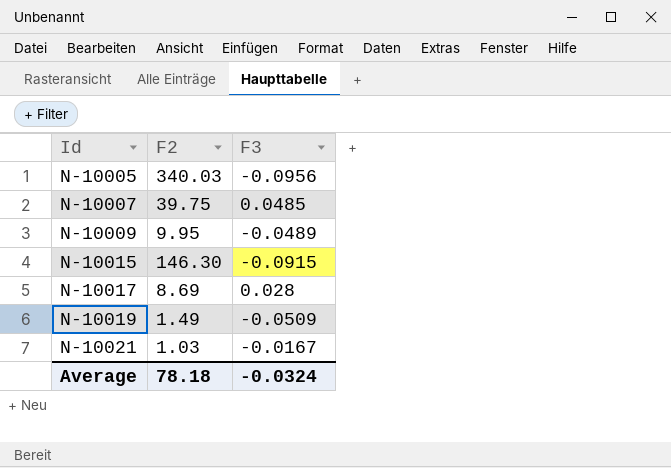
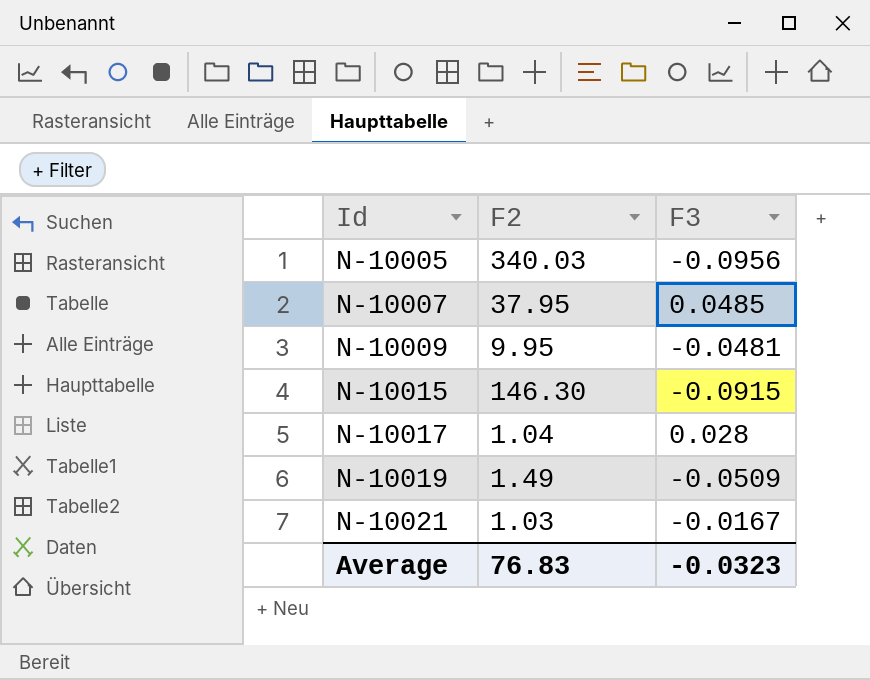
N-10007 | F2: 39.75 -> 37.95
N-10009 | F3: -0.0489 -> -0.0481
N-10017 | F2: 8.69 -> 1.04
Average | F2: 78.18 -> 76.83
Average | F3: -0.0324 -> -0.0323

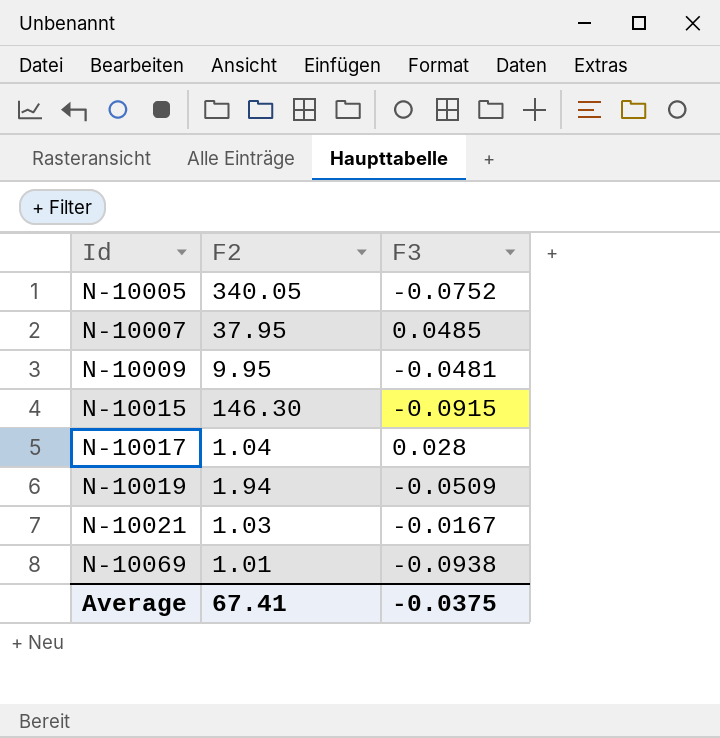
N-10005 | F2: 340.03 -> 340.05
N-10005 | F3: -0.0956 -> -0.0752
N-10019 | F2: 1.49 -> 1.94
row N-10069: none -> 1.01 | -0.0938
Average | F2: 76.83 -> 67.41
Average | F3: -0.0323 -> -0.0375

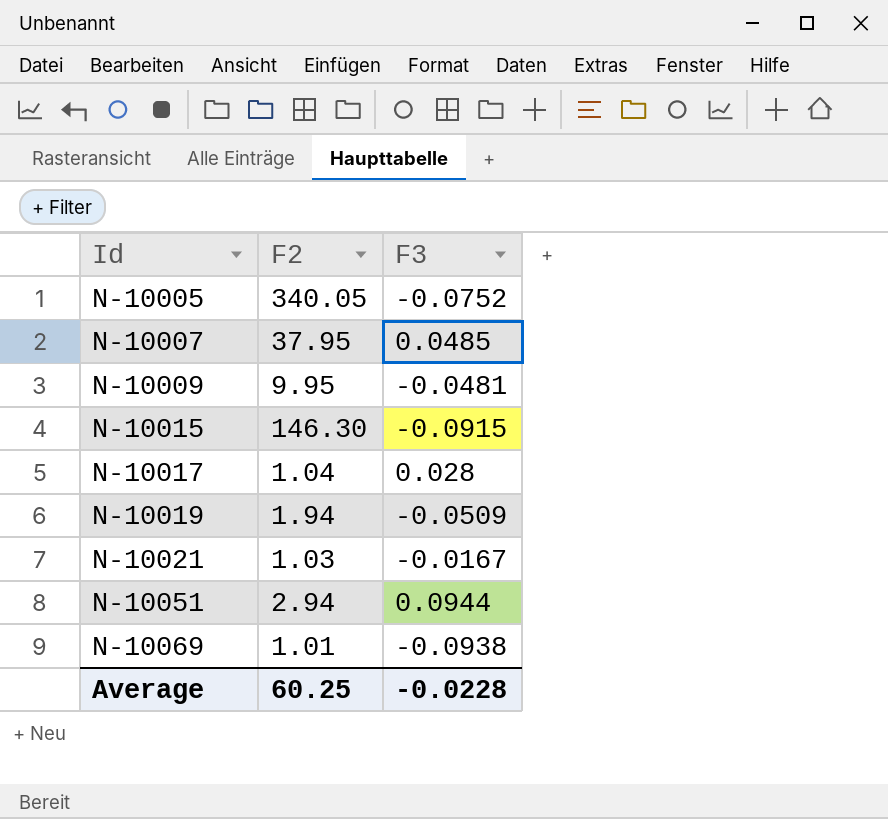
row N-10051: none -> 2.94 | 0.0944
Average | F2: 67.41 -> 60.25
Average | F3: -0.0375 -> -0.0228

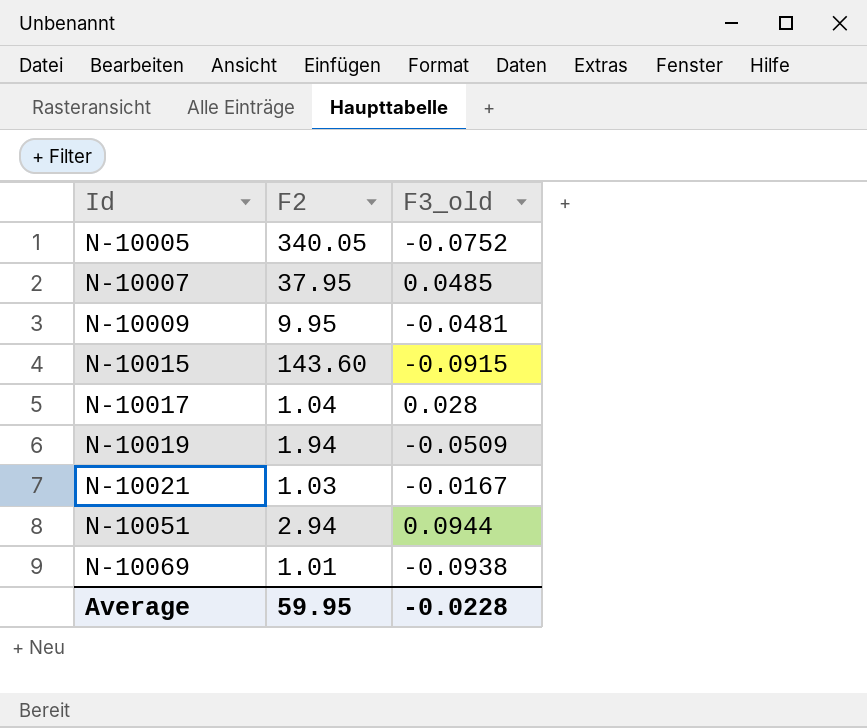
column name: F3 -> F3_old
N-10015 | F2: 146.30 -> 143.60
Average | F2: 60.25 -> 59.95

